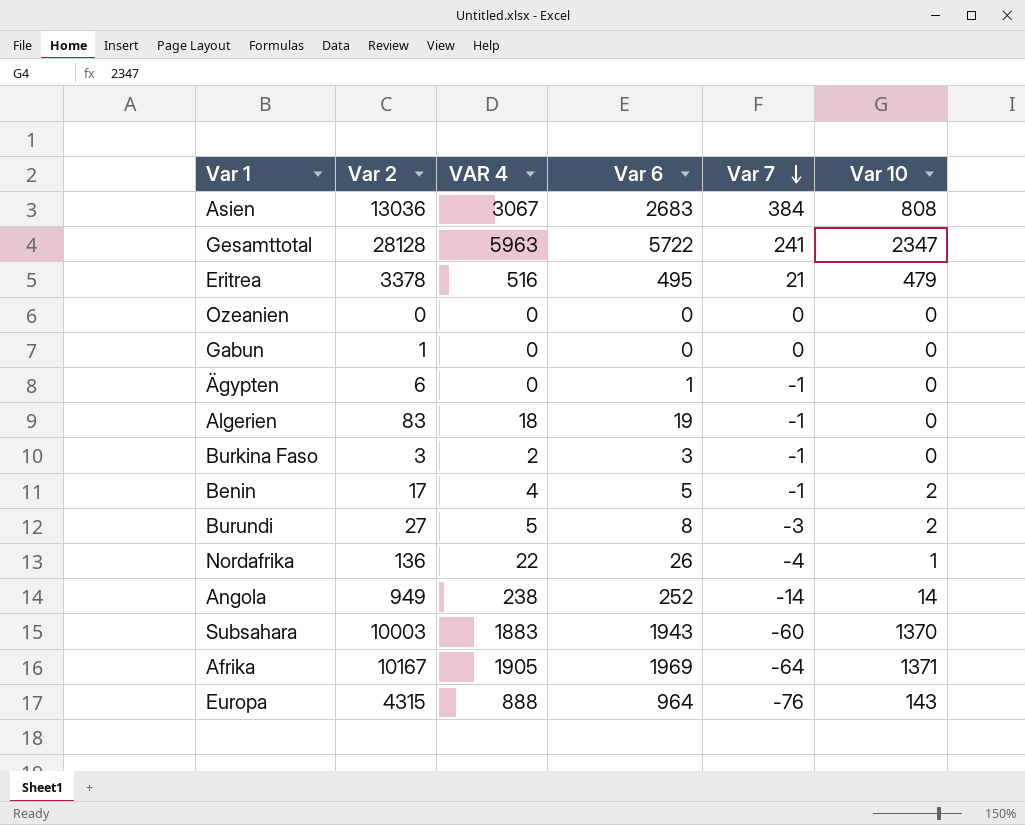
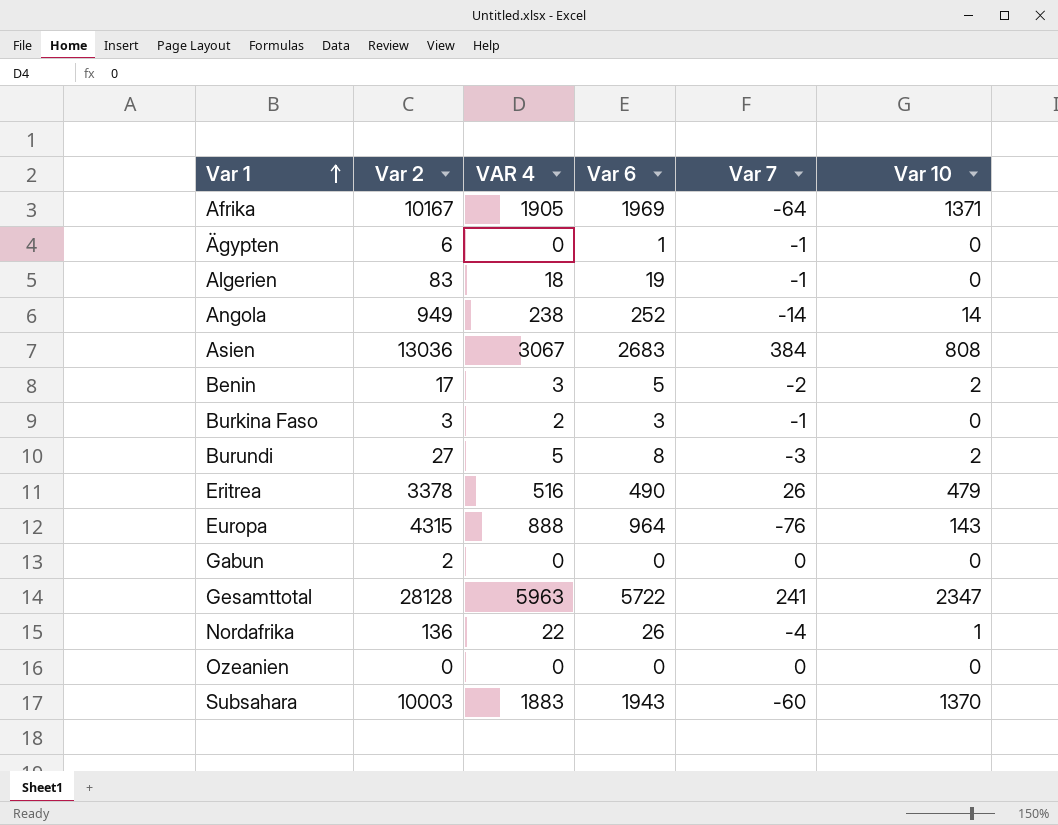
row order: Var 7 descending -> Var 1 ascending
Benin | VAR 4: 4 -> 3
Benin | Var 7: -1 -> -2
Eritrea | Var 6: 495 -> 490
Eritrea | Var 7: 21 -> 26
Gabun | Var 2: 1 -> 2

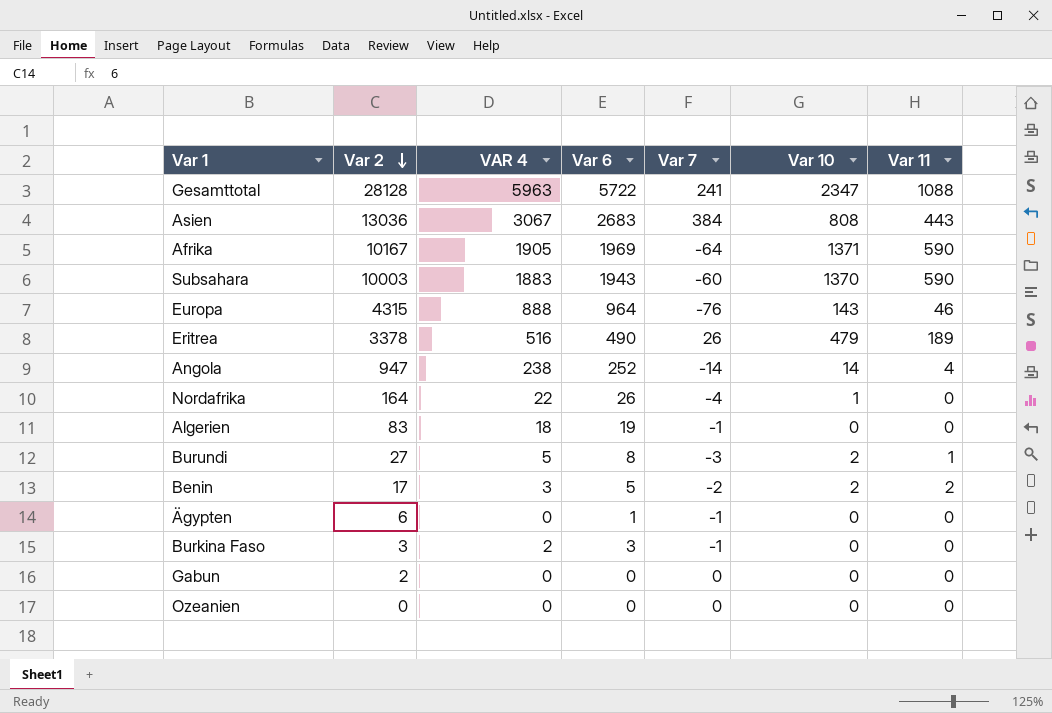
row order: Var 1 ascending -> Var 2 descending
column Var 11 | position: none -> 7
Angola | Var 2: 949 -> 947
Nordafrika | Var 2: 136 -> 164

